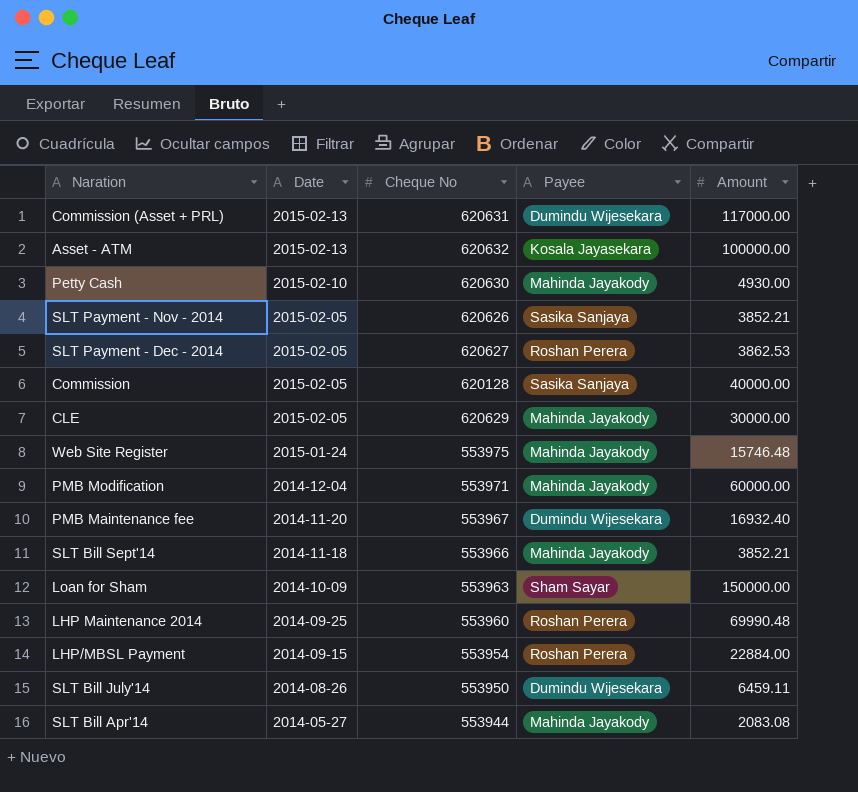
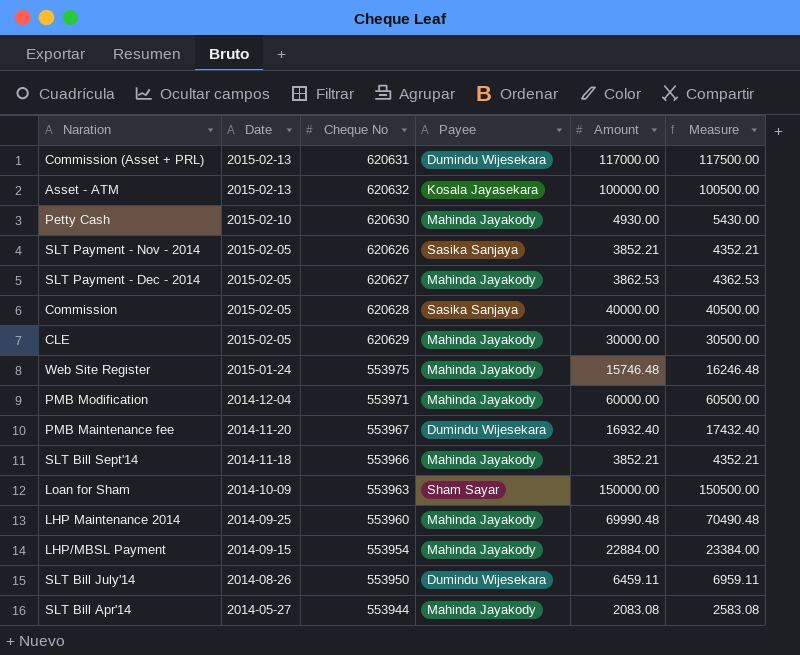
column Measure | formula: none -> [Amount] + 500
SLT Payment - Dec - 2014 | Payee: Roshan Perera -> Mahinda Jayakody
Commission | Cheque No: 620128 -> 620628
LHP Maintenance 2014 | Payee: Roshan Perera -> Mahinda Jayakody
LHP/MBSL Payment | Payee: Roshan Perera -> Mahinda Jayakody

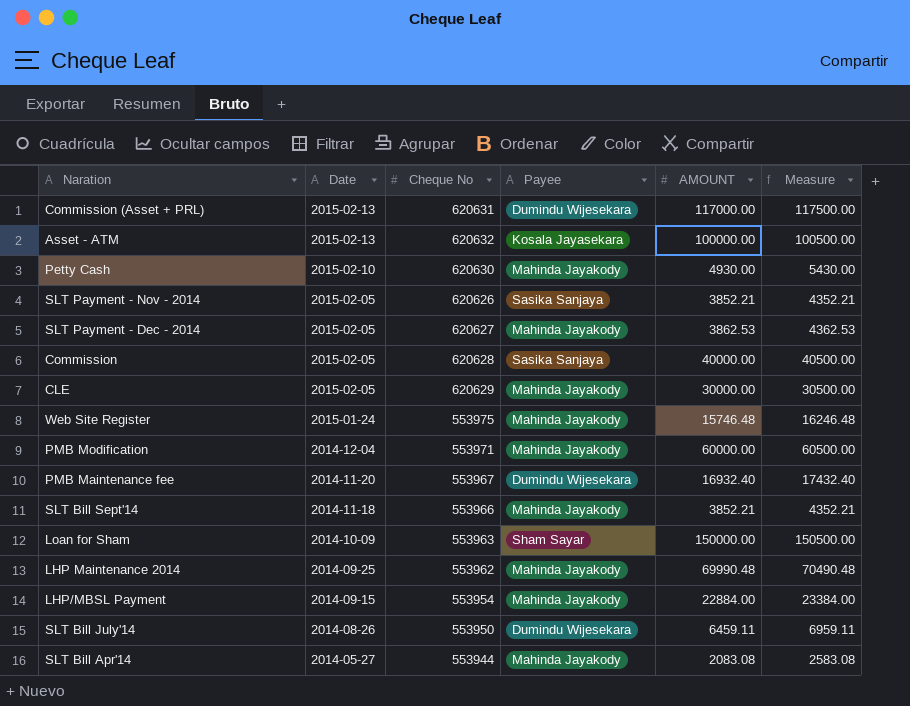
column name: Amount -> AMOUNT
LHP Maintenance 2014 | Cheque No: 553960 -> 553962

